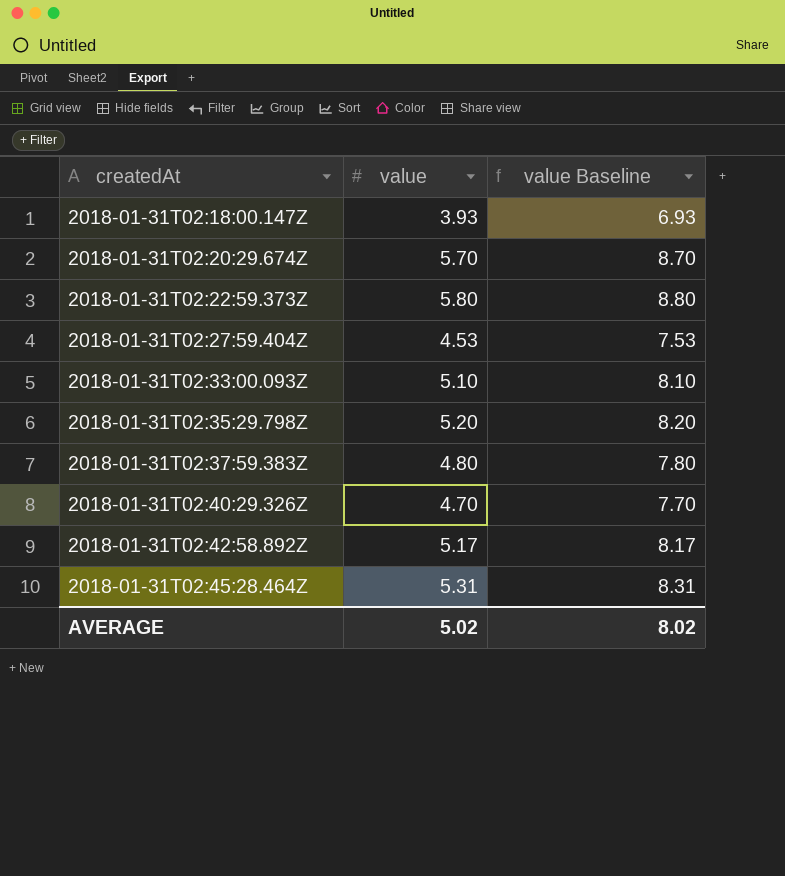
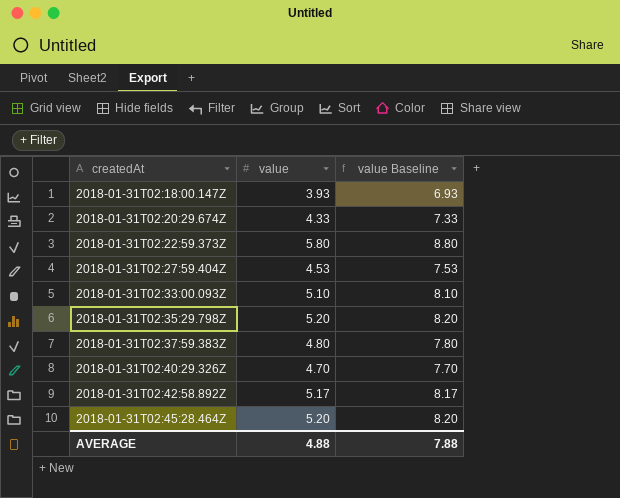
2018-01-31T02:20:29.674Z | value: 5.70 -> 4.33
2018-01-31T02:20:29.674Z | value Baseline: 8.70 -> 7.33
2018-01-31T02:45:28.464Z | value: 5.31 -> 5.20
2018-01-31T02:45:28.464Z | value Baseline: 8.31 -> 8.20
AVERAGE | value: 5.02 -> 4.88
AVERAGE | value Baseline: 8.02 -> 7.88

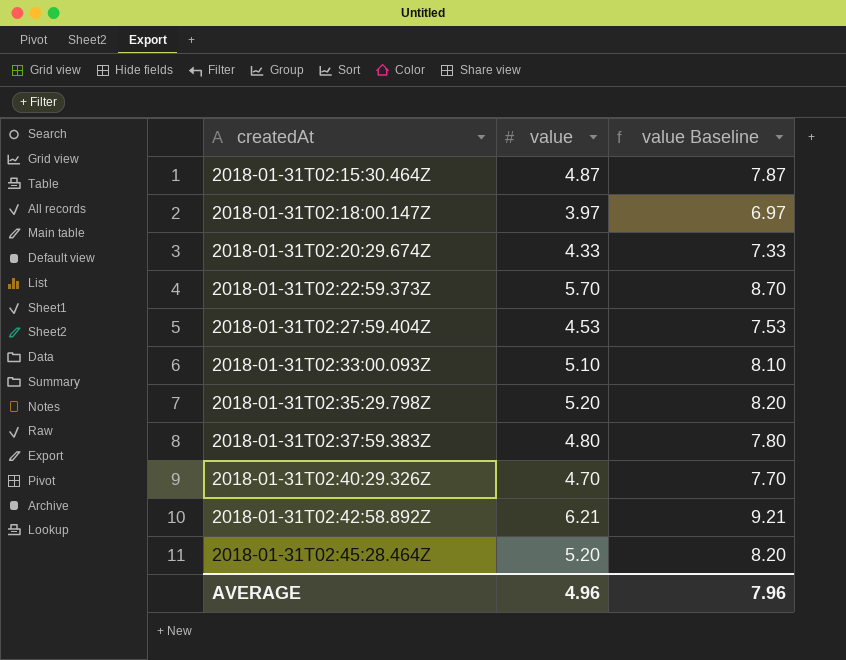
row 2018-01-31T02:15:30.464Z: none -> 4.87 | 7.87
2018-01-31T02:18:00.147Z | value: 3.93 -> 3.97
2018-01-31T02:18:00.147Z | value Baseline: 6.93 -> 6.97
2018-01-31T02:22:59.373Z | value: 5.80 -> 5.70
2018-01-31T02:22:59.373Z | value Baseline: 8.80 -> 8.70
2018-01-31T02:42:58.892Z | value: 5.17 -> 6.21
2018-01-31T02:42:58.892Z | value Baseline: 8.17 -> 9.21
AVERAGE | value: 4.88 -> 4.96
AVERAGE | value Baseline: 7.88 -> 7.96

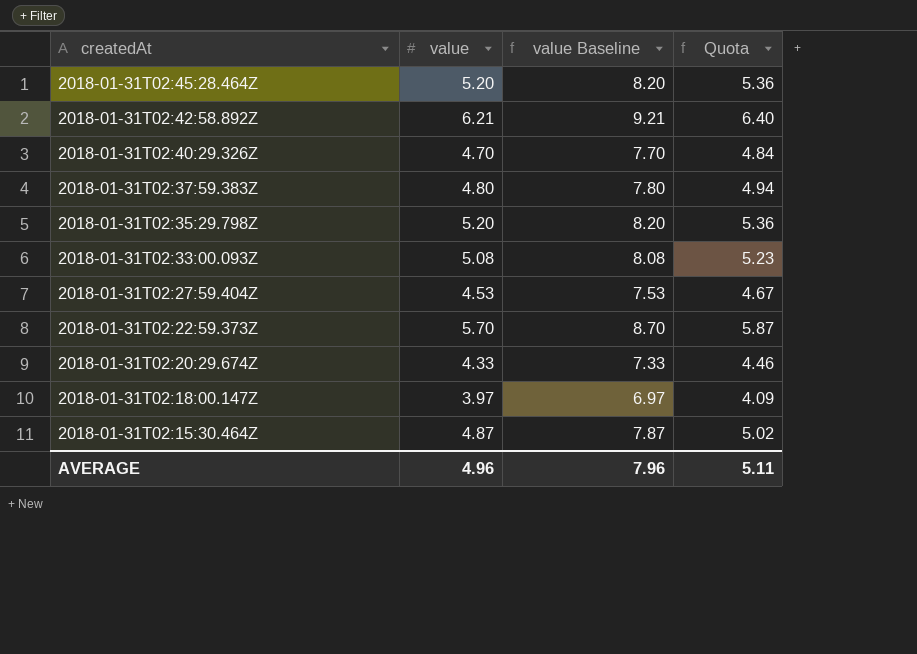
row order: createdAt ascending -> createdAt descending
column Quota | formula: none -> [value] * 1.03
2018-01-31T02:33:00.093Z | value: 5.10 -> 5.08
2018-01-31T02:33:00.093Z | value Baseline: 8.10 -> 8.08

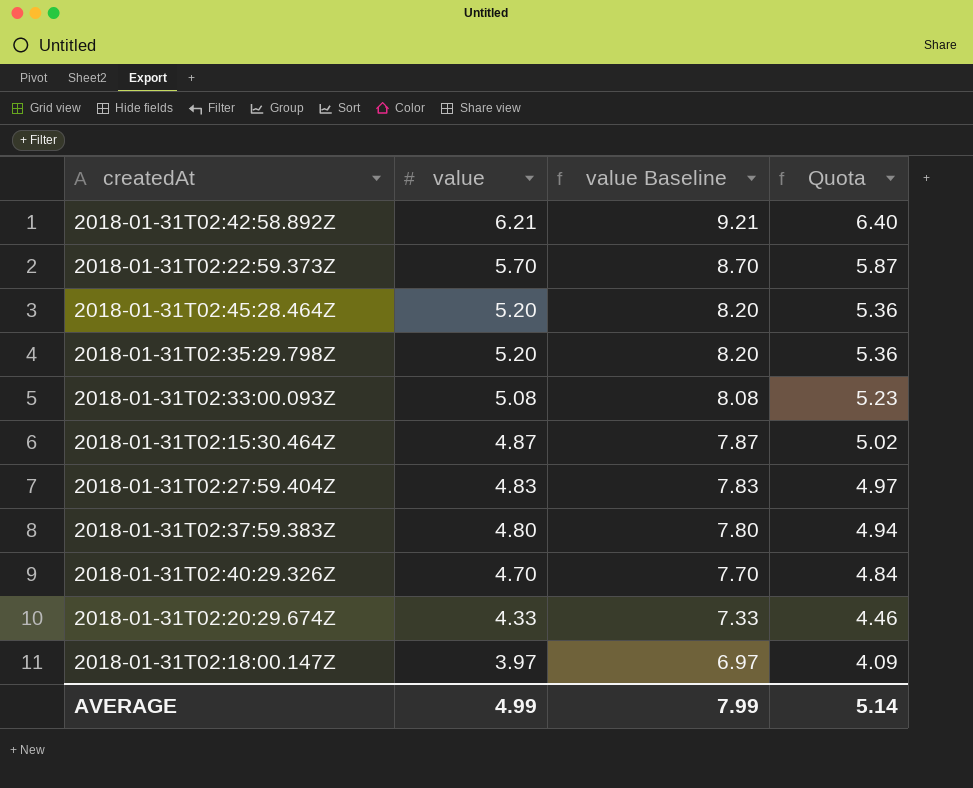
row order: createdAt descending -> value descending
2018-01-31T02:27:59.404Z | value: 4.53 -> 4.83
2018-01-31T02:27:59.404Z | value Baseline: 7.53 -> 7.83
2018-01-31T02:27:59.404Z | Quota: 4.67 -> 4.97
AVERAGE | value: 4.96 -> 4.99
AVERAGE | value Baseline: 7.96 -> 7.99
AVERAGE | Quota: 5.11 -> 5.14

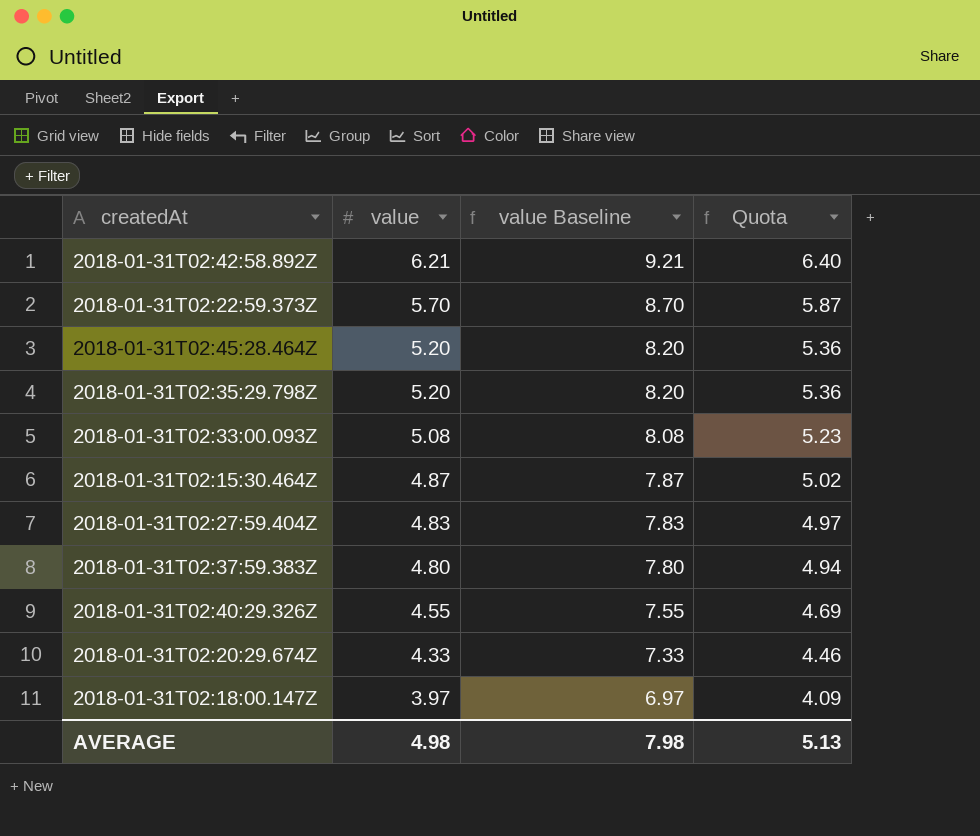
2018-01-31T02:40:29.326Z | value: 4.70 -> 4.55
2018-01-31T02:40:29.326Z | value Baseline: 7.70 -> 7.55
2018-01-31T02:40:29.326Z | Quota: 4.84 -> 4.69
AVERAGE | value: 4.99 -> 4.98
AVERAGE | value Baseline: 7.99 -> 7.98
AVERAGE | Quota: 5.14 -> 5.13

